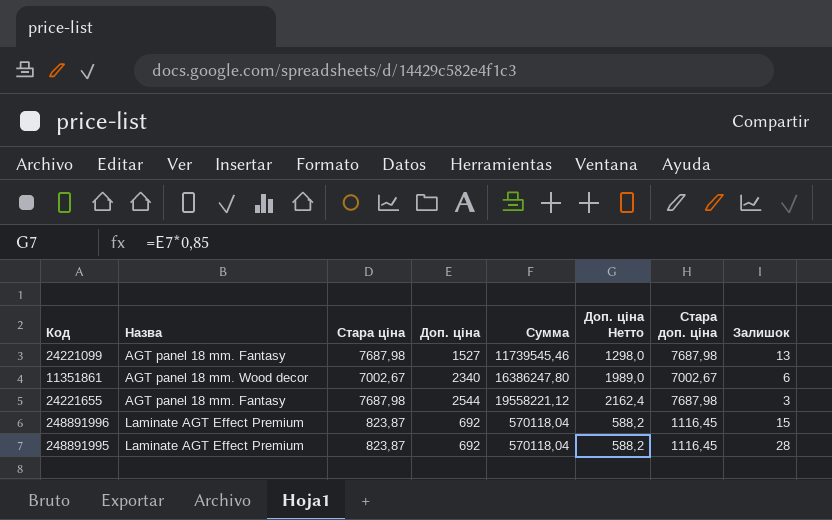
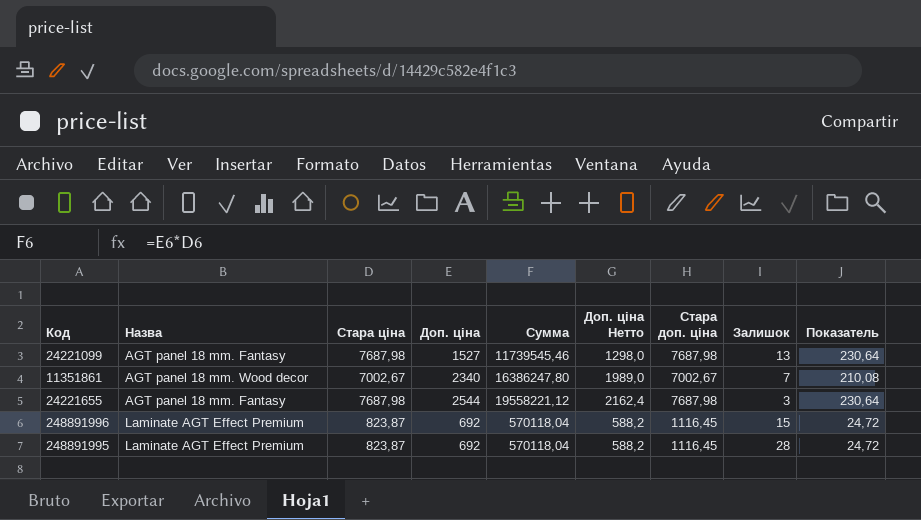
column Показатель | formula: none -> [Стара ціна] * 0,03
11351861 | Залишок: 6 -> 7

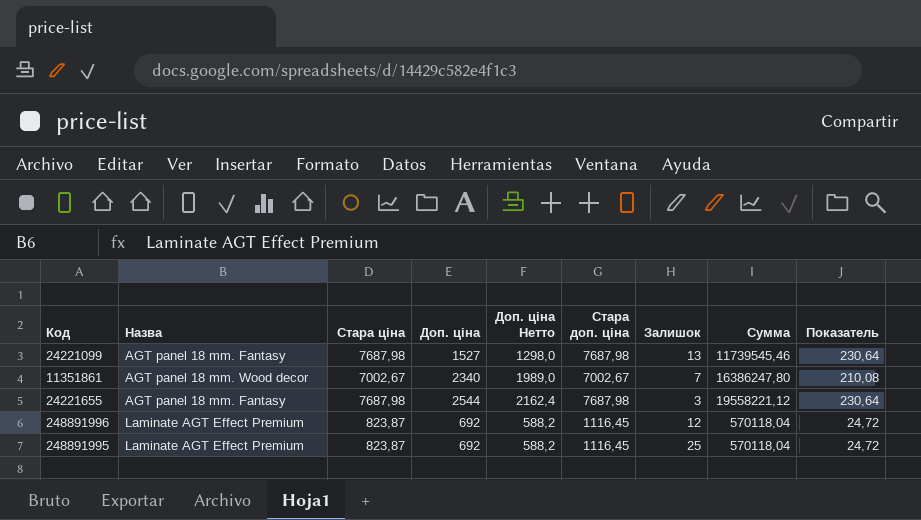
column Сумма | position: 5 -> 8
248891996 | Залишок: 15 -> 12
248891995 | Залишок: 28 -> 25

